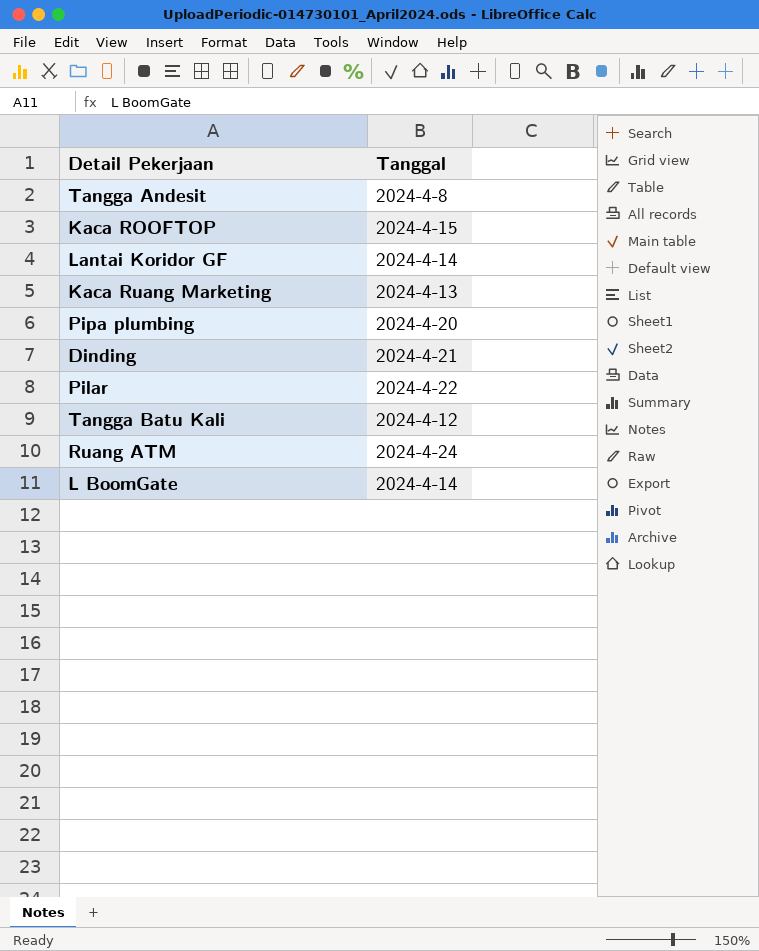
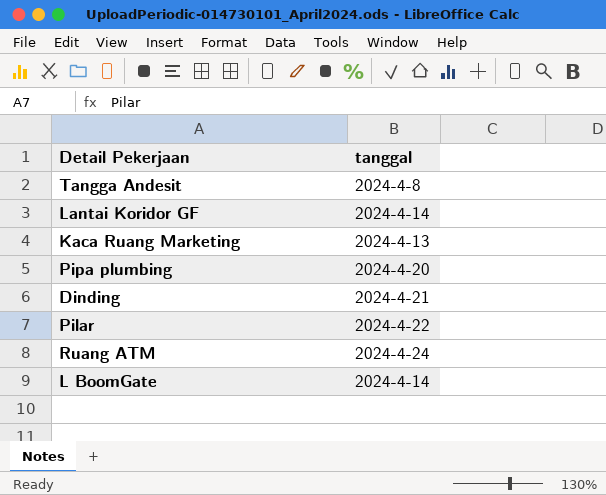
column name: Tanggal -> tanggal
row Kaca ROOFTOP: 2024-4-15 -> none
row Tangga Batu Kali: 2024-4-12 -> none

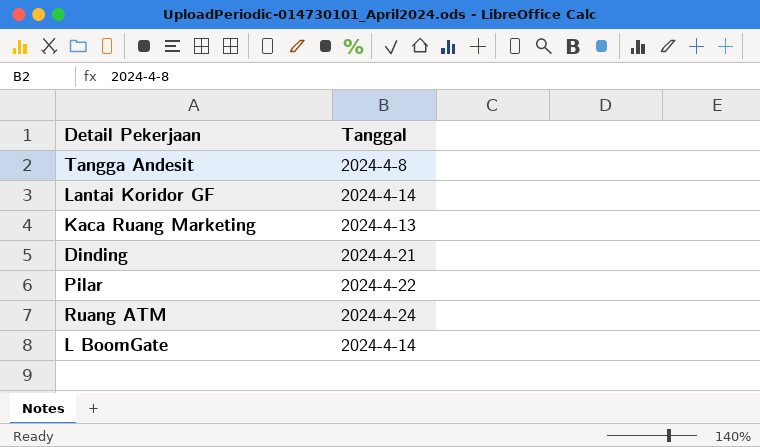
column name: tanggal -> Tanggal
row Pipa plumbing: 2024-4-20 -> none

